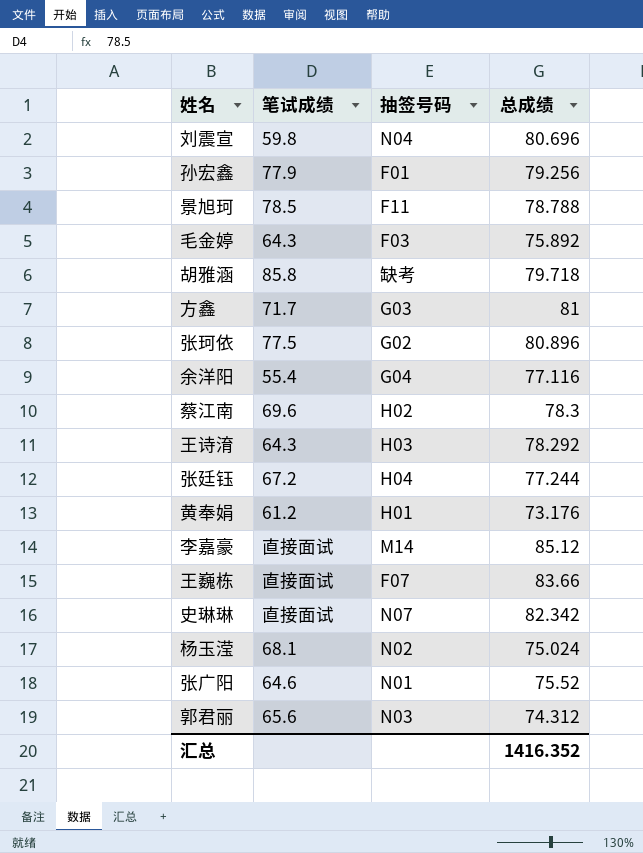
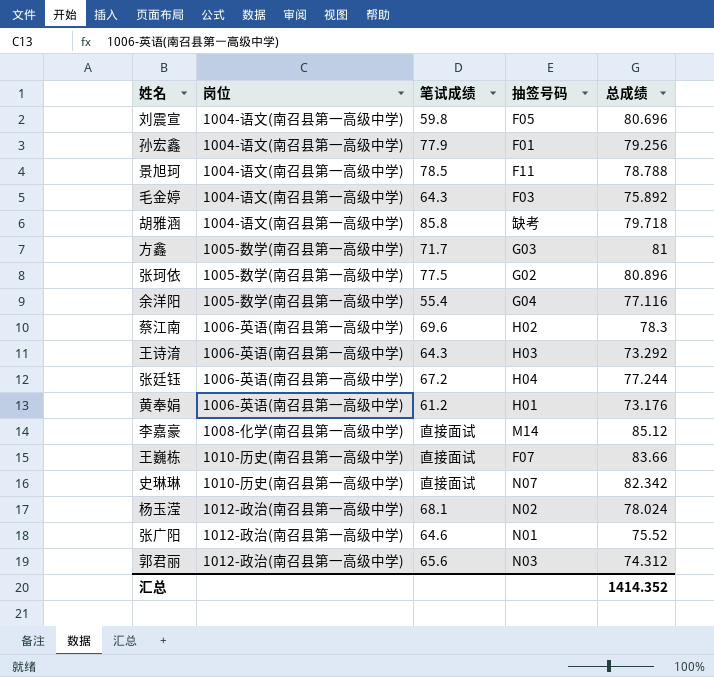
column 岗位 | position: none -> 2
刘震宣 | 抽签号码: N04 -> F05
王诗淯 | 总成绩: 78.292 -> 73.292
杨玉滢 | 总成绩: 75.024 -> 78.024
汇总 | 总成绩: 1416.352 -> 1414.352

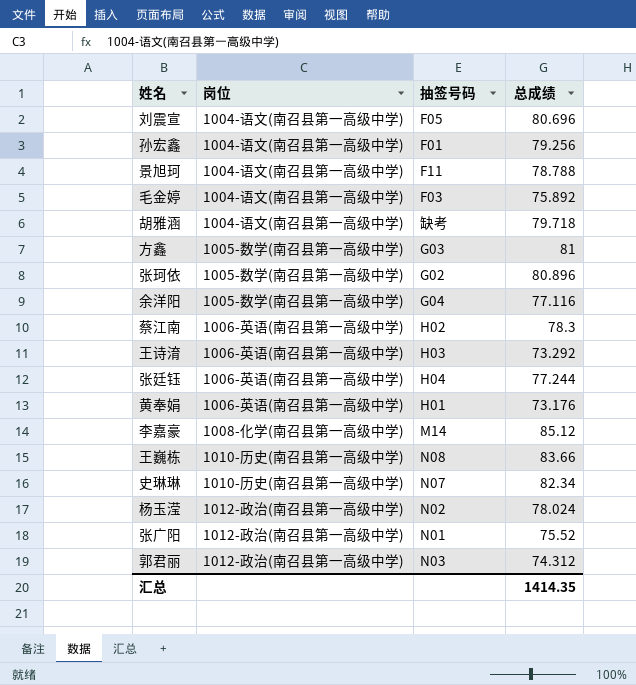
column 笔试成绩 | position: 3 -> none
王巍栋 | 抽签号码: F07 -> N08
史琳琳 | 总成绩: 82.342 -> 82.34
汇总 | 总成绩: 1414.352 -> 1414.35

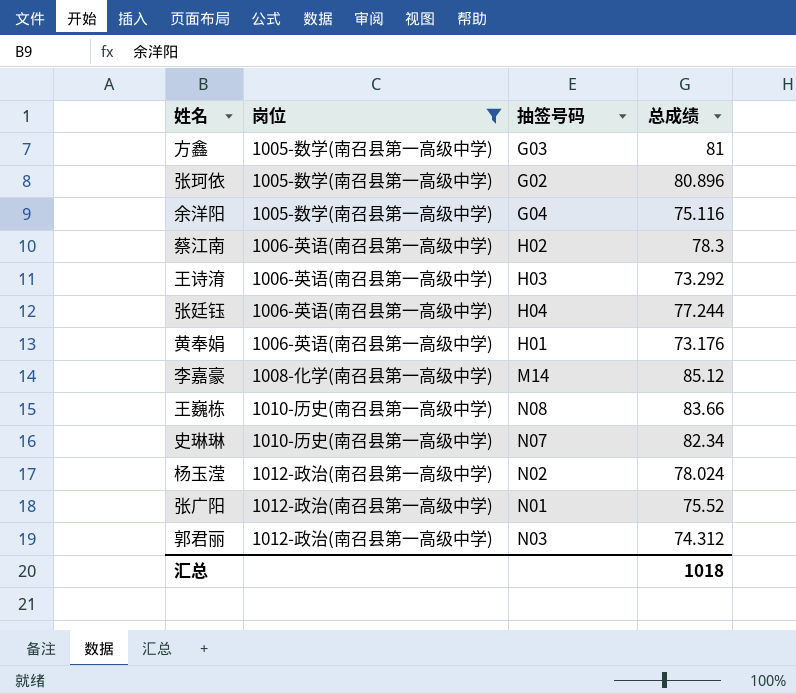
filter: none -> 岗位 != 1004-语文(南召县第一高级中学)
余洋阳 | 总成绩: 77.116 -> 75.116
汇总 | 总成绩: 1414.35 -> 1018

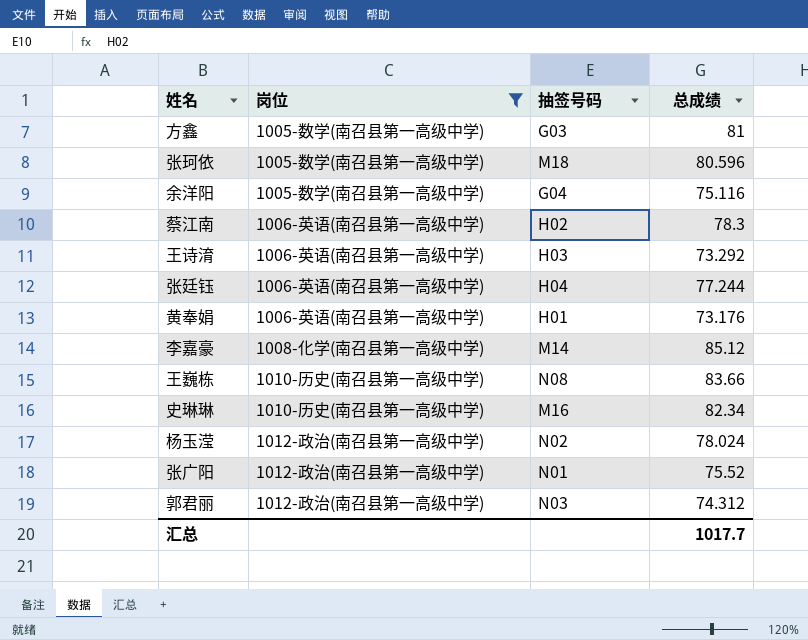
张珂依 | 抽签号码: G02 -> M18
张珂依 | 总成绩: 80.896 -> 80.596
史琳琳 | 抽签号码: N07 -> M16
汇总 | 总成绩: 1018 -> 1017.7

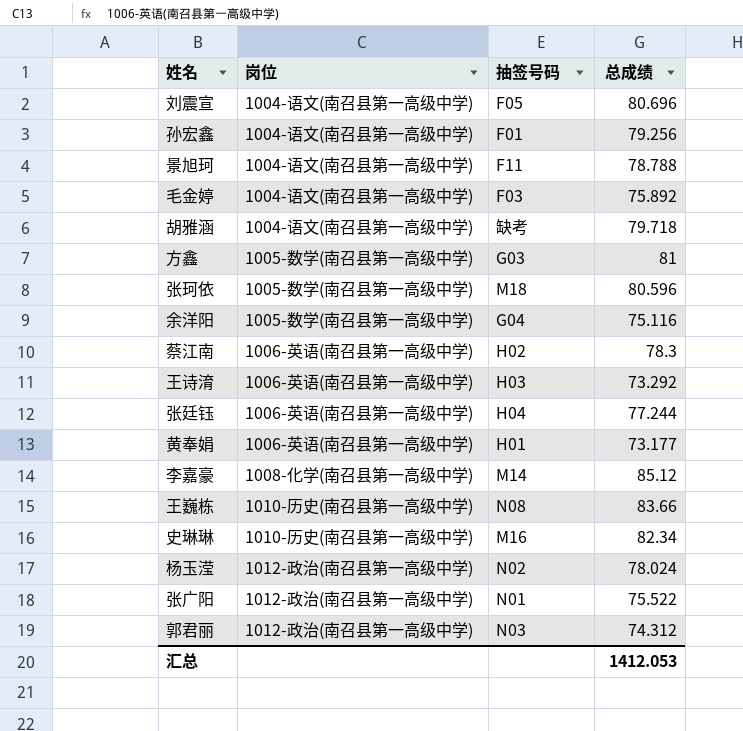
filter: 岗位 != 1004-语文(南召县第一高级中学) -> none
黄奉娟 | 总成绩: 73.176 -> 73.177
张广阳 | 总成绩: 75.52 -> 75.522
汇总 | 总成绩: 1017.7 -> 1412.053

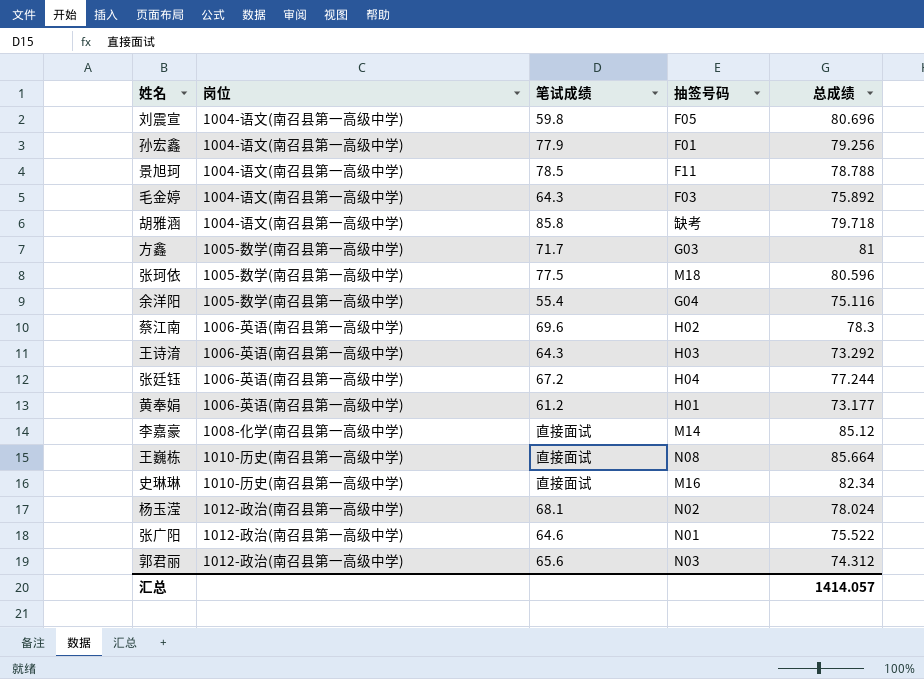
column 笔试成绩 | position: none -> 3
王巍栋 | 总成绩: 83.66 -> 85.664
汇总 | 总成绩: 1412.053 -> 1414.057

